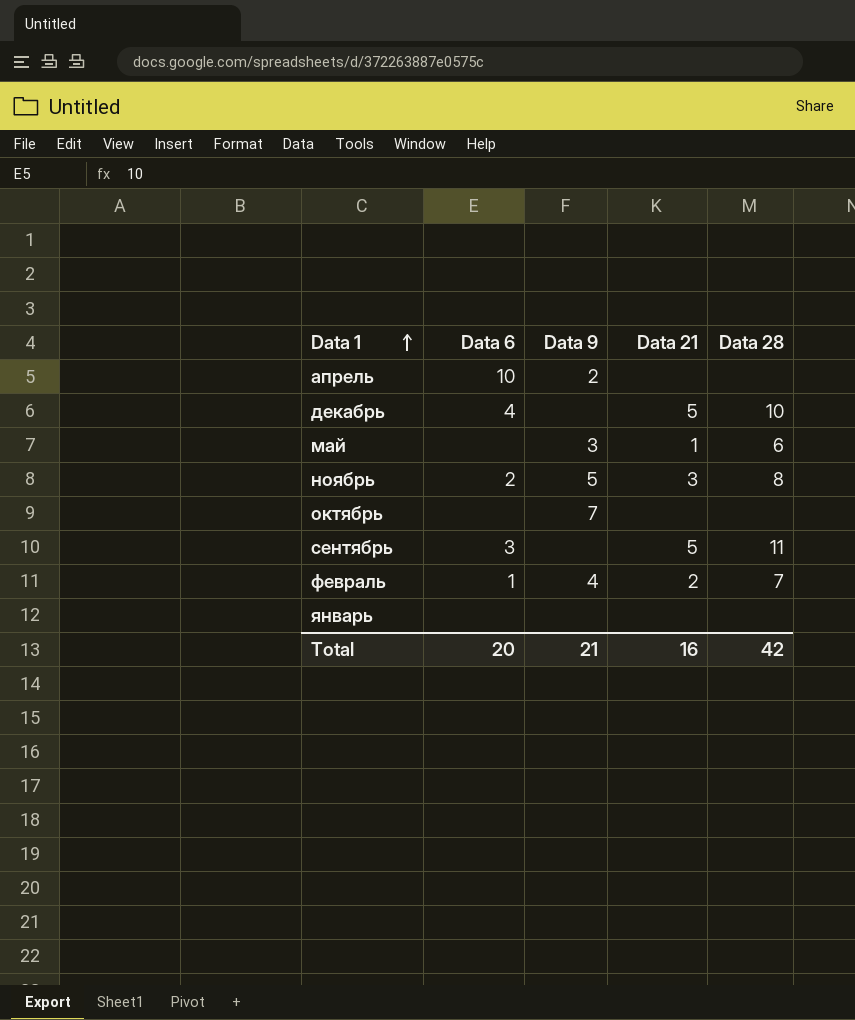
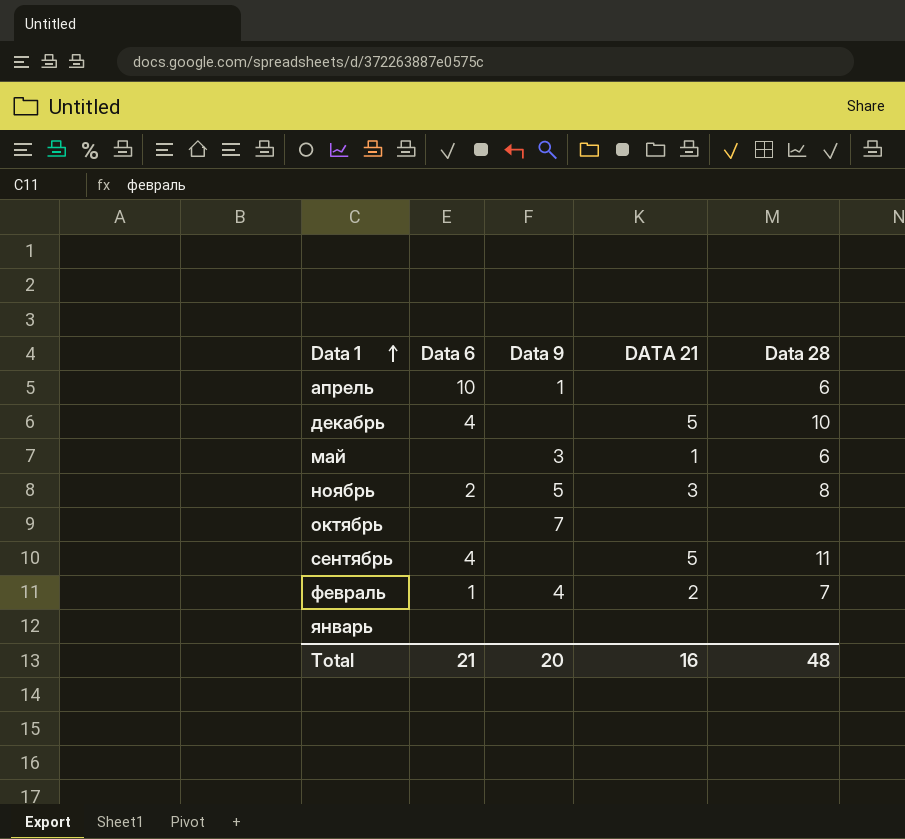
column name: Data 21 -> DATA 21
апрель | Data 9: 2 -> 1
апрель | Data 28: none -> 6
сентябрь | Data 6: 3 -> 4
Total | Data 6: 20 -> 21
Total | Data 9: 21 -> 20
Total | Data 28: 42 -> 48

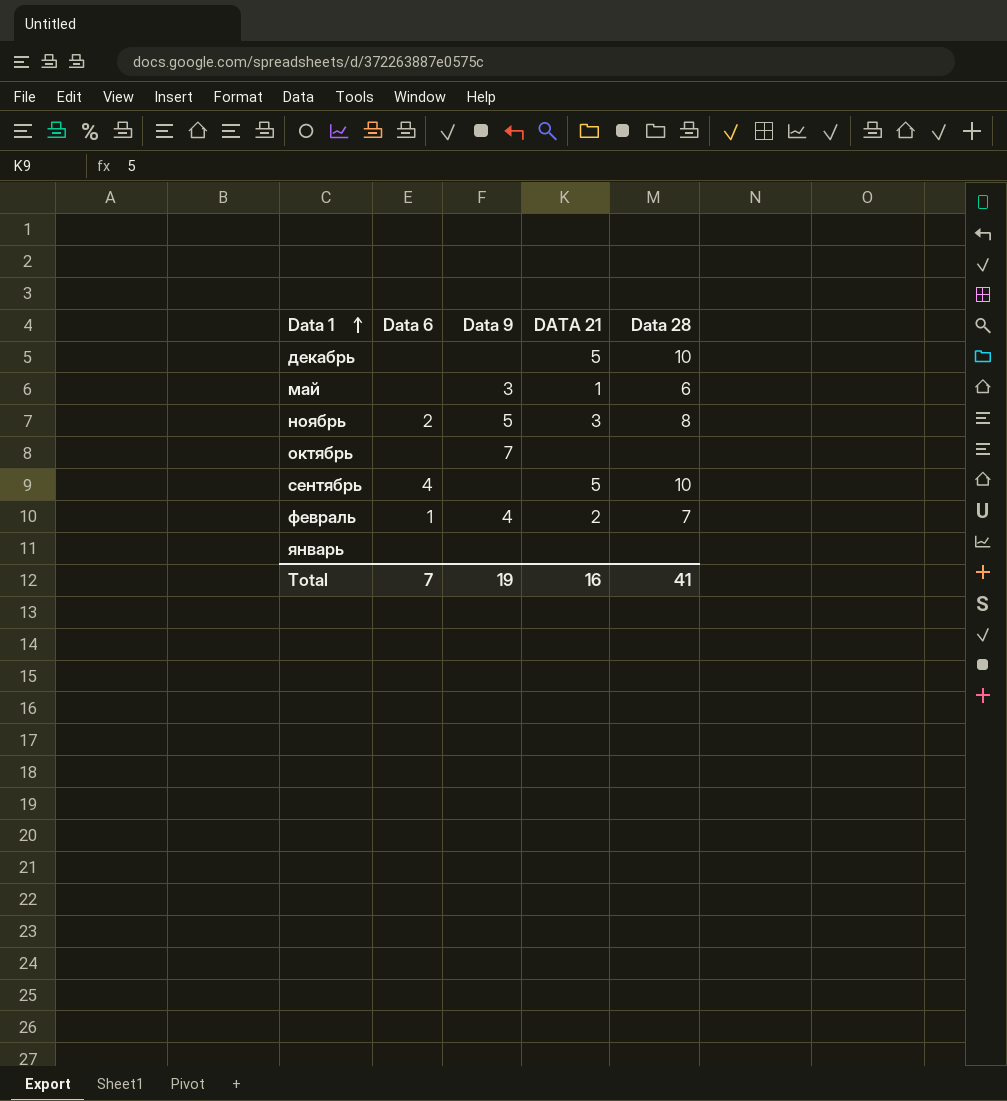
row апрель: 10 | 1 | none | 6 -> none
декабрь | Data 6: 4 -> none
сентябрь | Data 28: 11 -> 10
Total | Data 6: 21 -> 7
Total | Data 9: 20 -> 19
Total | Data 28: 48 -> 41

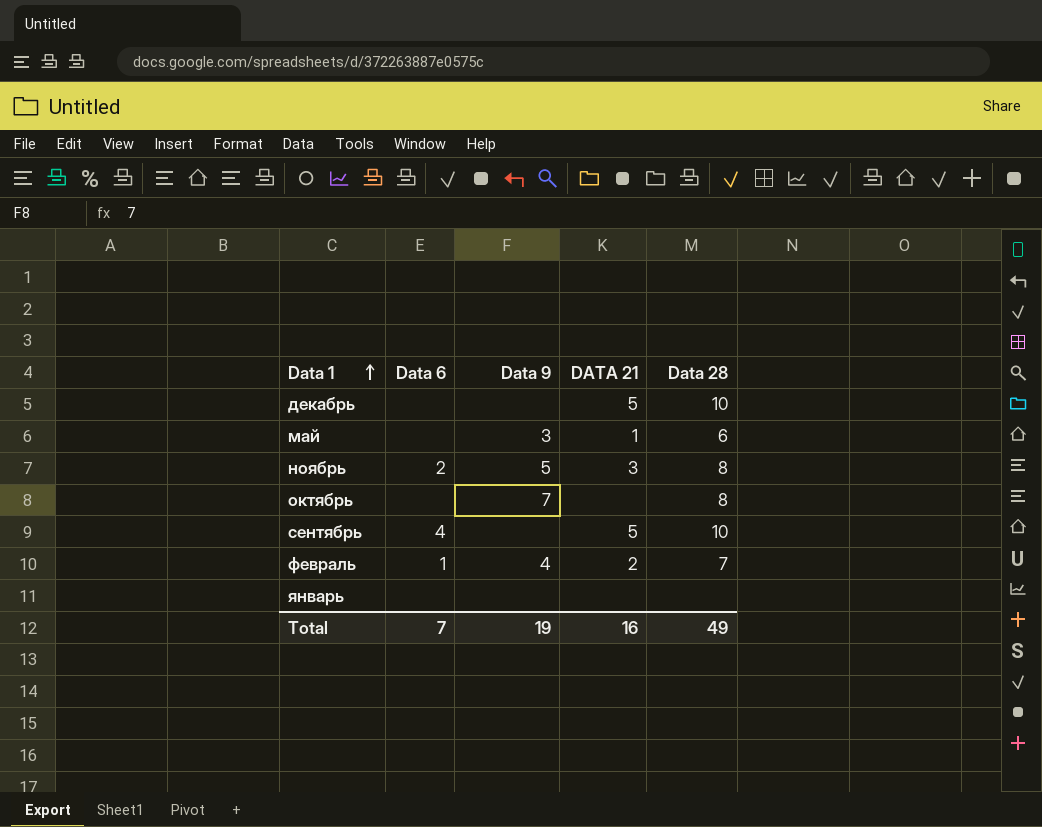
октябрь | Data 28: none -> 8
Total | Data 28: 41 -> 49

